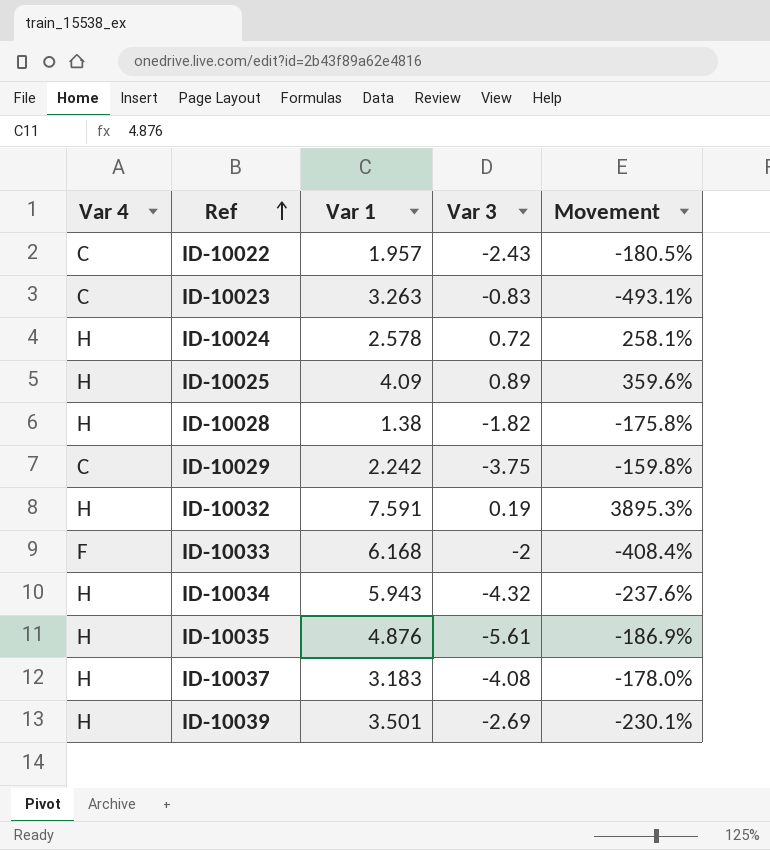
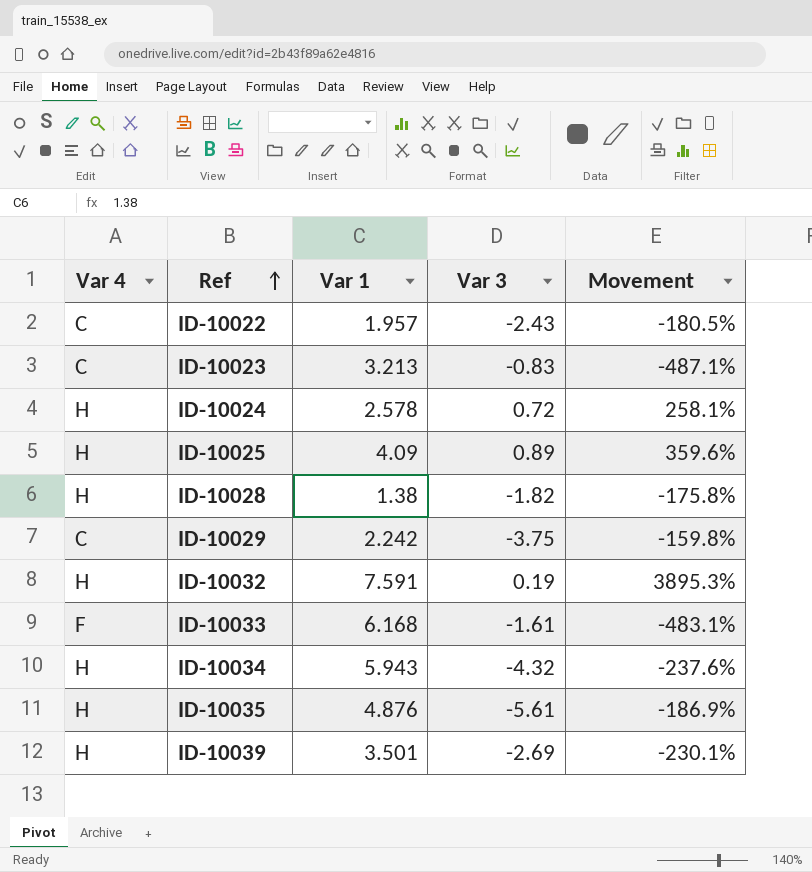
row ID-10037: H | 3.183 | -4.08 | -178.0% -> none
ID-10023 | Var 1: 3.263 -> 3.213
ID-10023 | Movement: -493.1% -> -487.1%
ID-10033 | Var 3: -2 -> -1.61
ID-10033 | Movement: -408.4% -> -483.1%

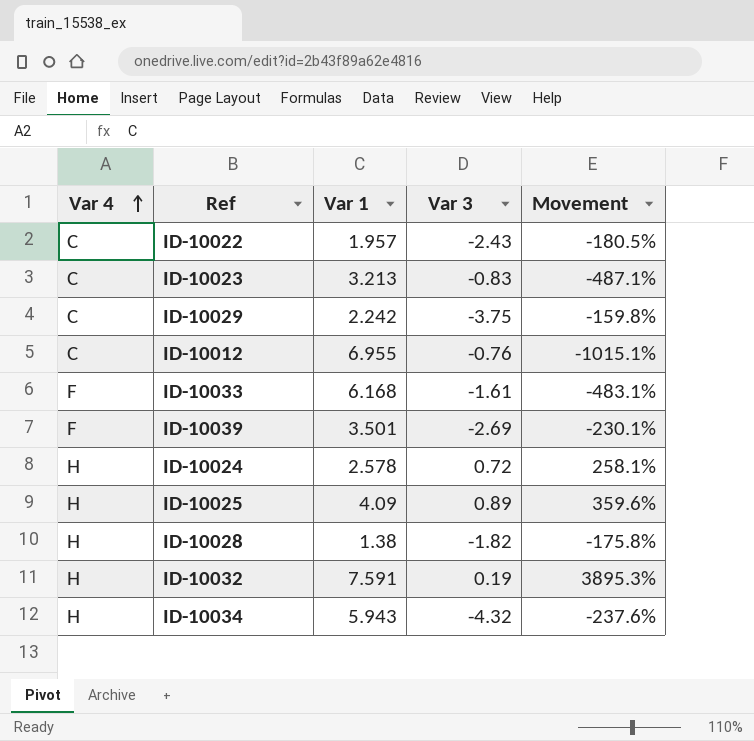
row order: Ref ascending -> Var 4 ascending
row ID-10035: H | 4.876 | -5.61 | -186.9% -> none
row ID-10012: none -> C | 6.955 | -0.76 | -1015.1%
ID-10039 | Var 4: H -> F

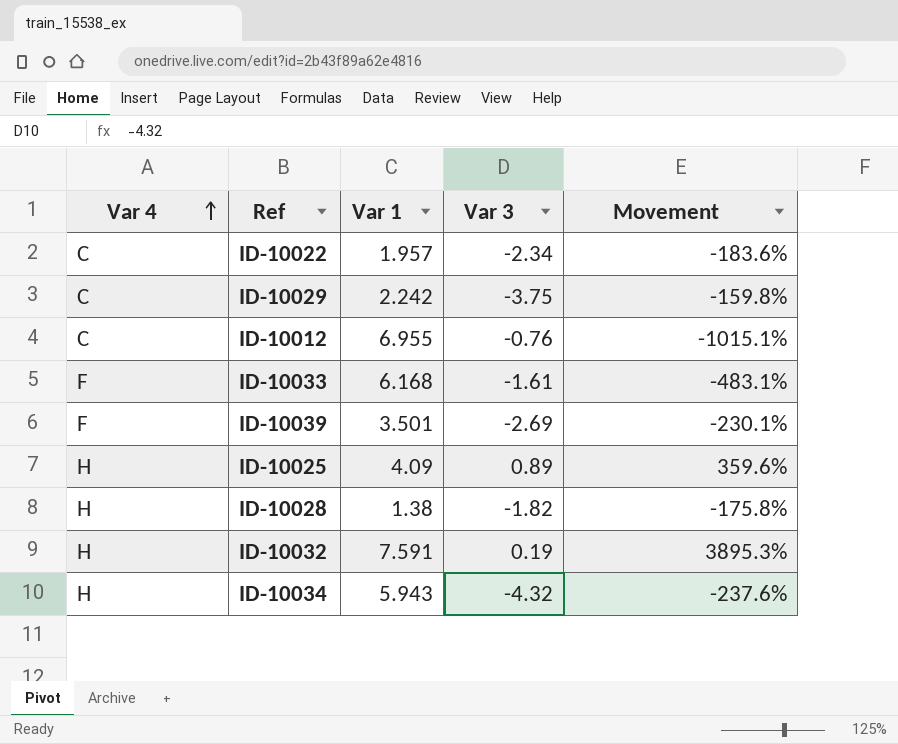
row ID-10023: C | 3.213 | -0.83 | -487.1% -> none
row ID-10024: H | 2.578 | 0.72 | 258.1% -> none
ID-10022 | Var 3: -2.43 -> -2.34
ID-10022 | Movement: -180.5% -> -183.6%

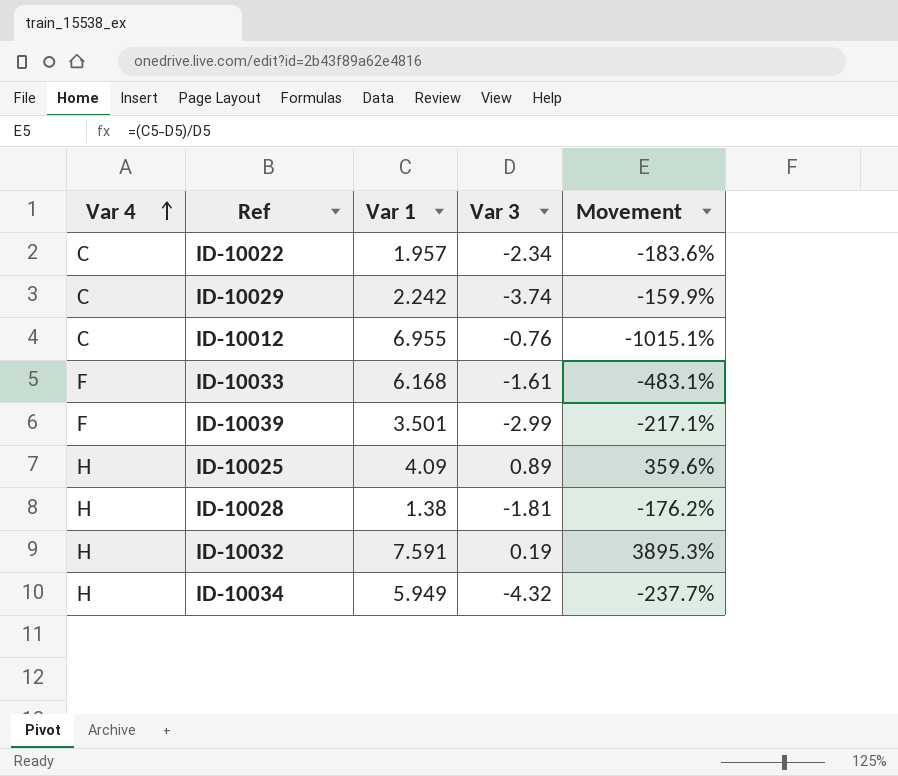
ID-10029 | Var 3: -3.75 -> -3.74
ID-10029 | Movement: -159.8% -> -159.9%
ID-10039 | Var 3: -2.69 -> -2.99
ID-10039 | Movement: -230.1% -> -217.1%
ID-10028 | Var 3: -1.82 -> -1.81
ID-10028 | Movement: -175.8% -> -176.2%
ID-10034 | Var 1: 5.943 -> 5.949
ID-10034 | Movement: -237.6% -> -237.7%

